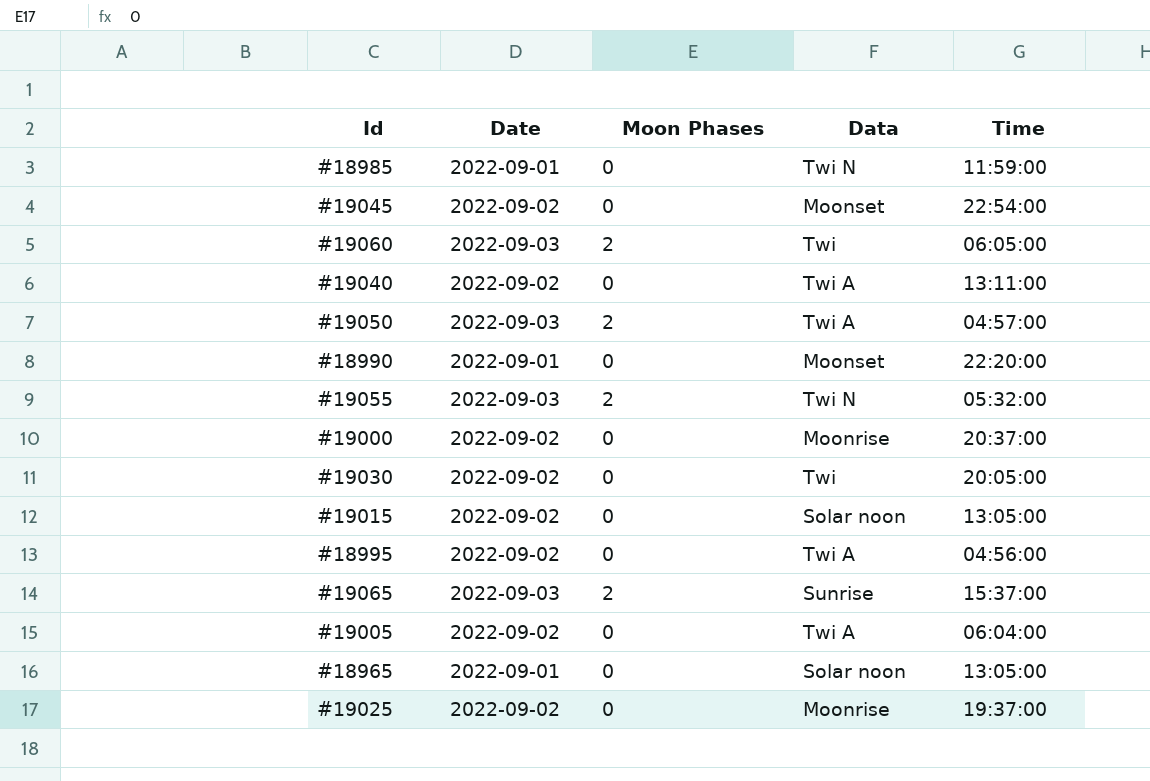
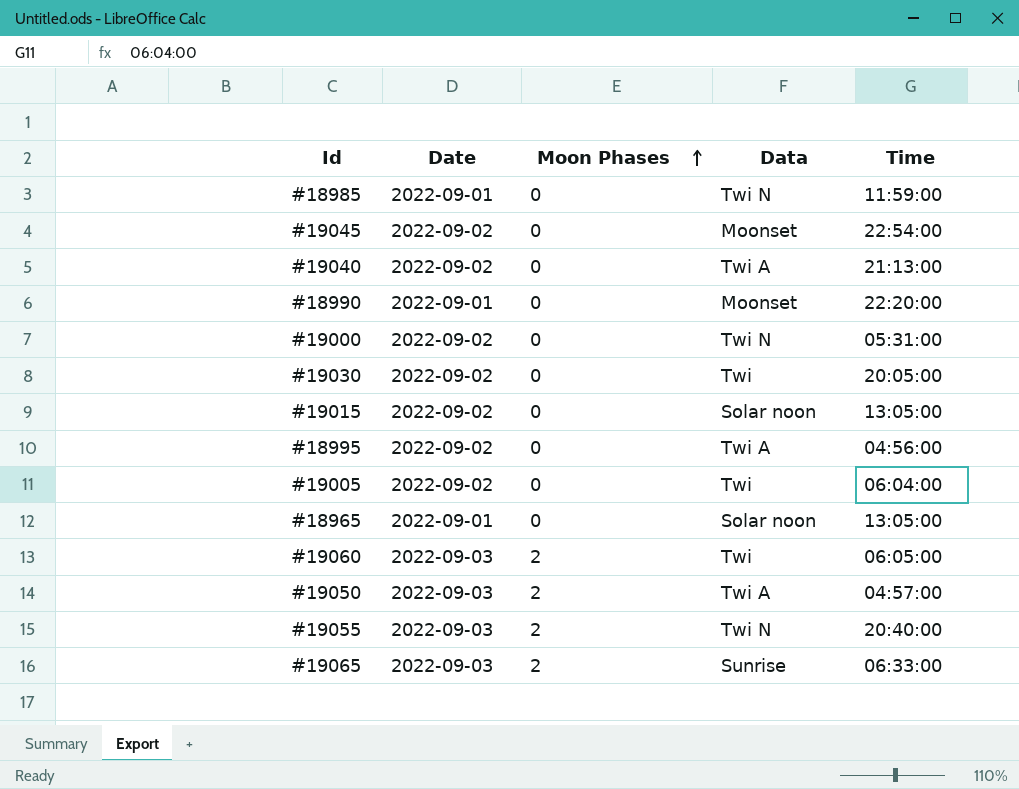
row order: none -> Moon Phases ascending
row #19025: 2022-09-02 | 0 | Moonrise | 19:37:00 -> none
#19040 | Time: 13:11:00 -> 21:13:00
#19000 | Data: Moonrise -> Twi N
#19000 | Time: 20:37:00 -> 05:31:00
#19005 | Data: Twi A -> Twi
#19055 | Time: 05:32:00 -> 20:40:00
#19065 | Time: 15:37:00 -> 06:33:00

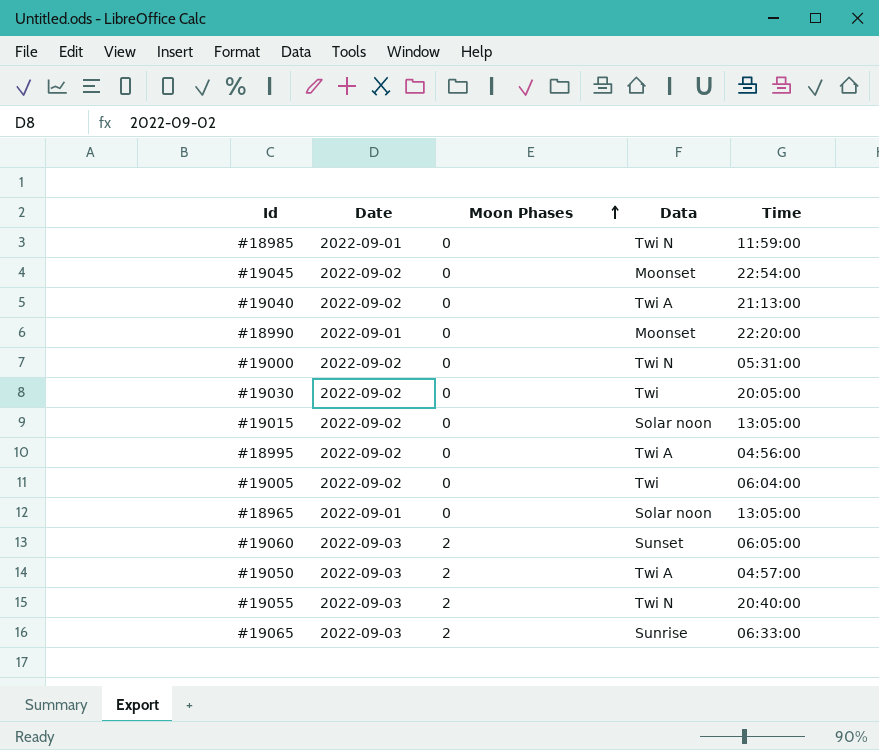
#19060 | Data: Twi -> Sunset

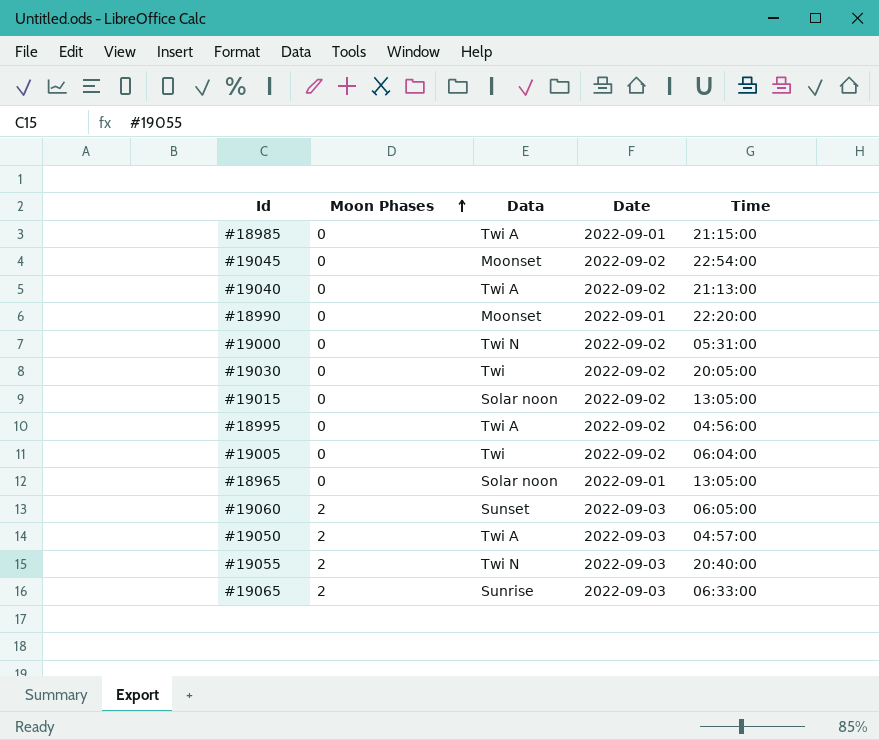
column Date | position: 2 -> 4
#18985 | Data: Twi N -> Twi A
#18985 | Time: 11:59:00 -> 21:15:00

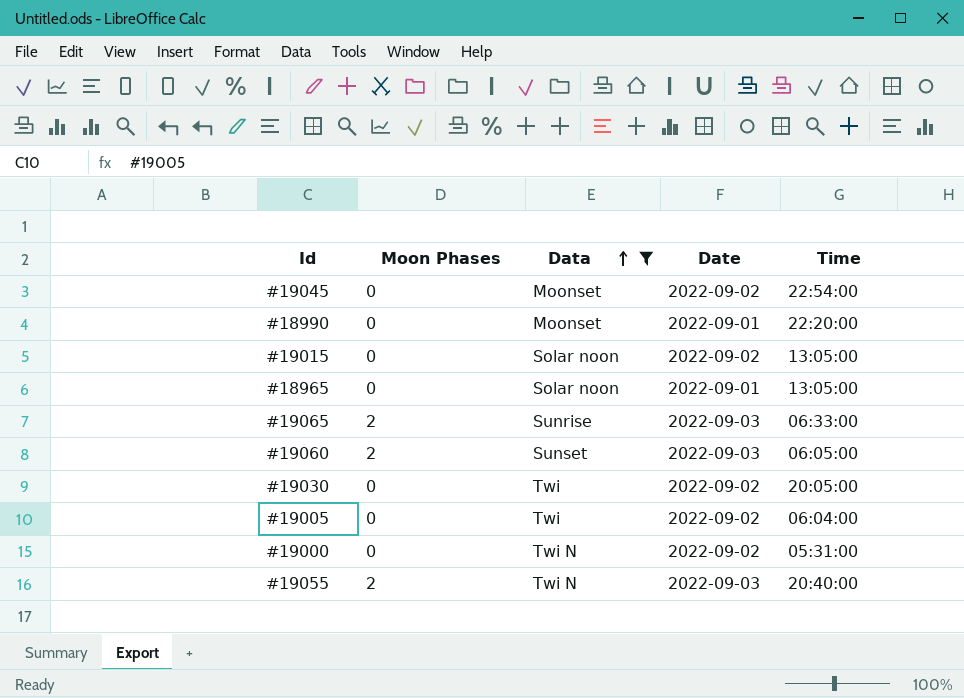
filter: none -> Data != Twi A
row order: Moon Phases ascending -> Data ascending

